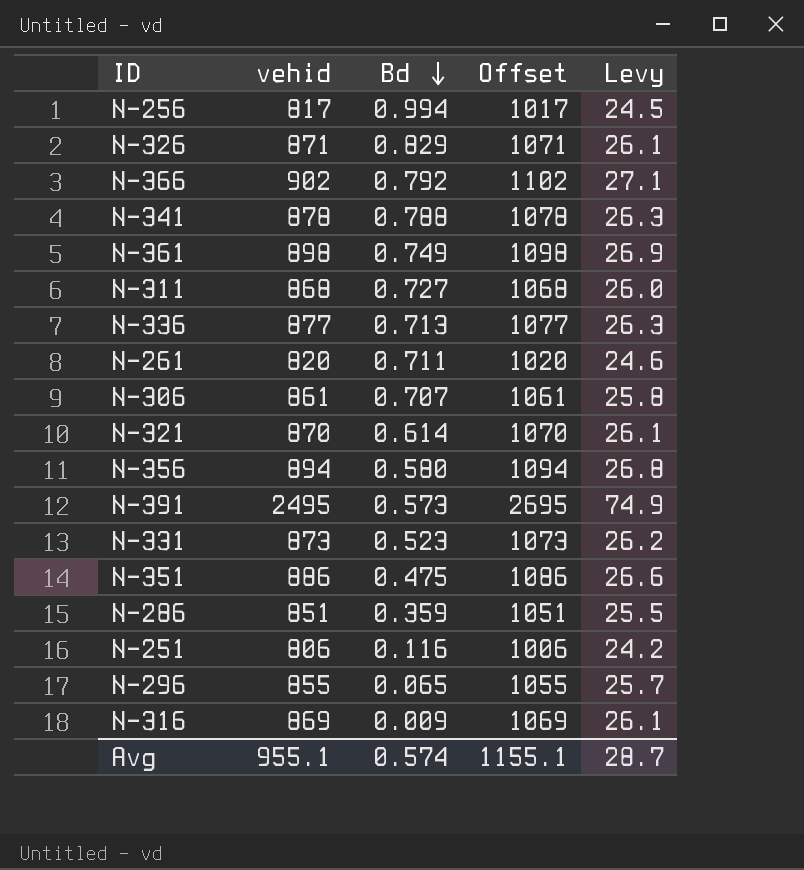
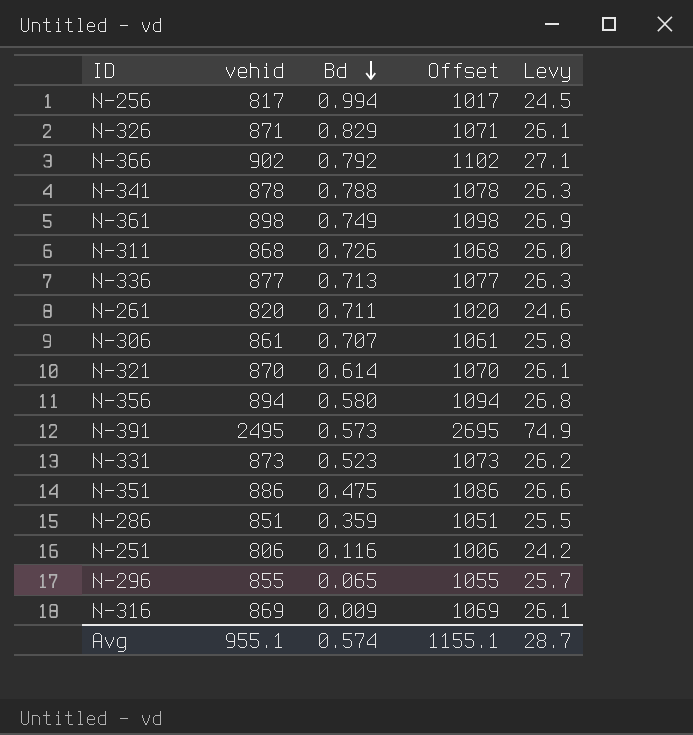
N-311 | Bd: 0.727 -> 0.726

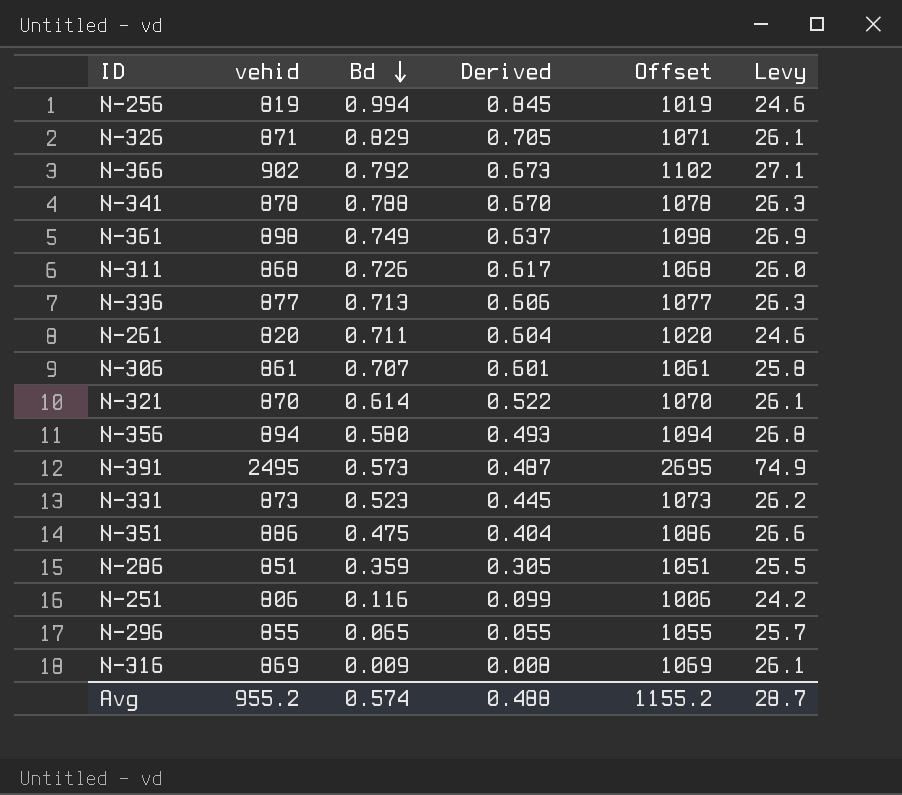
column Derived | formula: none -> [Bd] * 0.85
N-256 | vehid: 817 -> 819
N-256 | Offset: 1017 -> 1019
N-256 | Levy: 24.5 -> 24.6
Avg | vehid: 955.1 -> 955.2
Avg | Offset: 1155.1 -> 1155.2

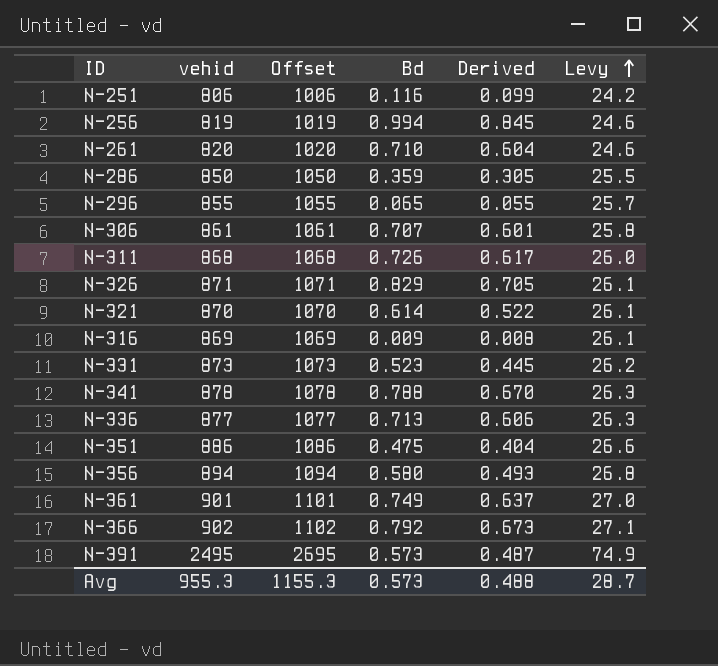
row order: Bd descending -> Levy ascending
column Offset | position: 5 -> 3
N-261 | Bd: 0.711 -> 0.710
N-286 | vehid: 851 -> 850
N-286 | Offset: 1051 -> 1050
N-361 | vehid: 898 -> 901
N-361 | Offset: 1098 -> 1101
N-361 | Levy: 26.9 -> 27.0
Avg | vehid: 955.2 -> 955.3
Avg | Offset: 1155.2 -> 1155.3
Avg | Bd: 0.574 -> 0.573

